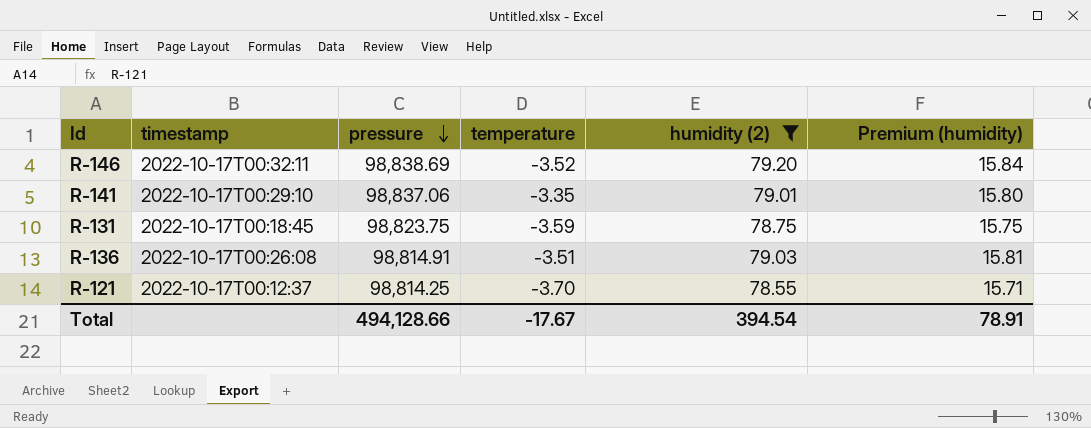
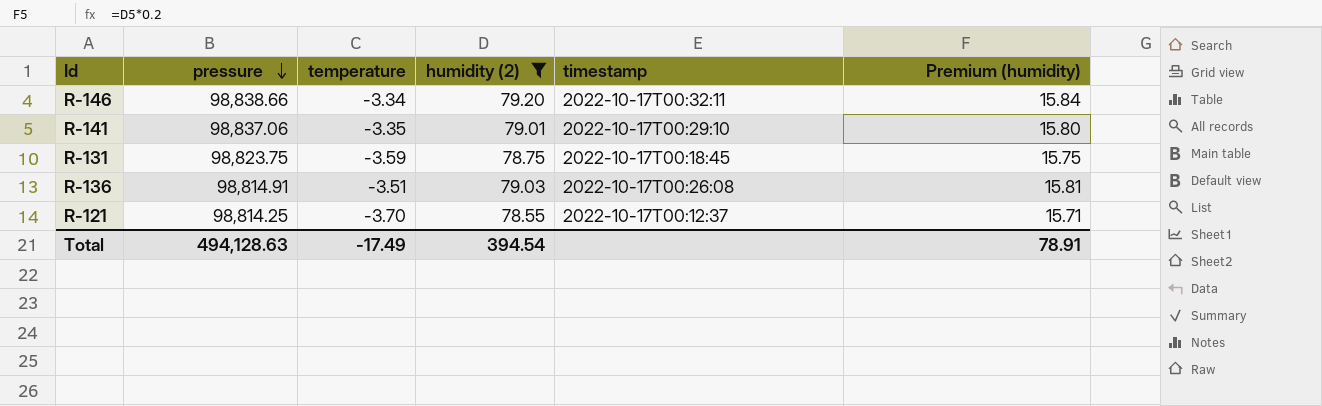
column timestamp | position: 2 -> 5
R-146 | pressure: 98,838.69 -> 98,838.66
R-146 | temperature: -3.52 -> -3.34
Total | pressure: 494,128.66 -> 494,128.63
Total | temperature: -17.67 -> -17.49

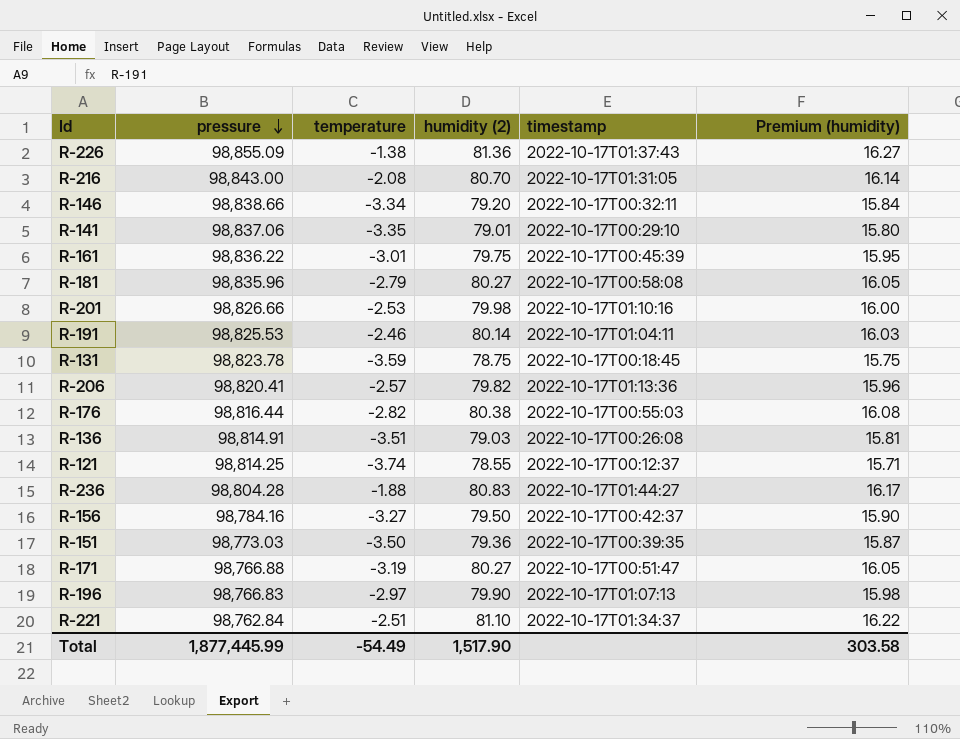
filter: humidity (2) <= 79.20 -> none
R-131 | pressure: 98,823.75 -> 98,823.78
R-121 | temperature: -3.70 -> -3.74
Total | pressure: 494,128.63 -> 1,877,445.99
Total | temperature: -17.49 -> -54.49
Total | humidity (2): 394.54 -> 1,517.90
Total | Premium (humidity): 78.91 -> 303.58

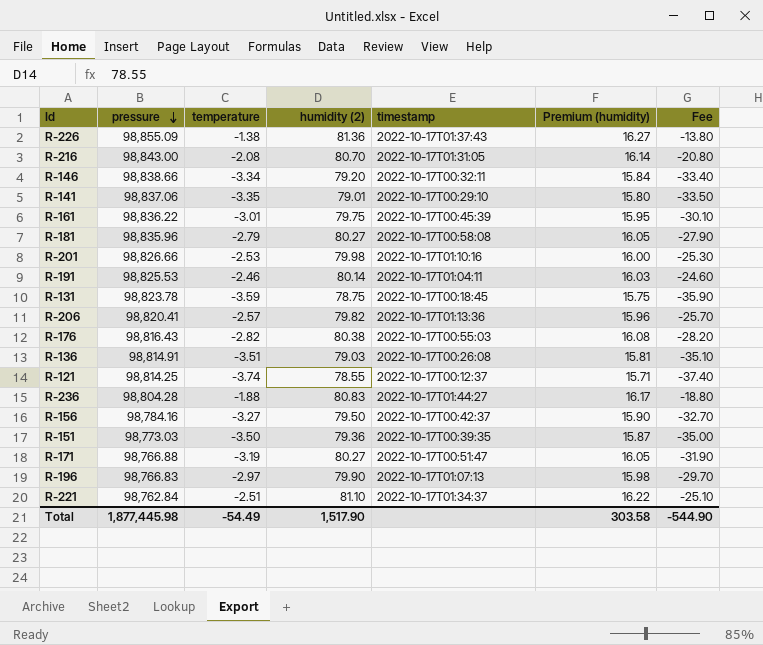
column Fee | formula: none -> [temperature] * 10
R-176 | pressure: 98,816.44 -> 98,816.43
Total | pressure: 1,877,445.99 -> 1,877,445.98

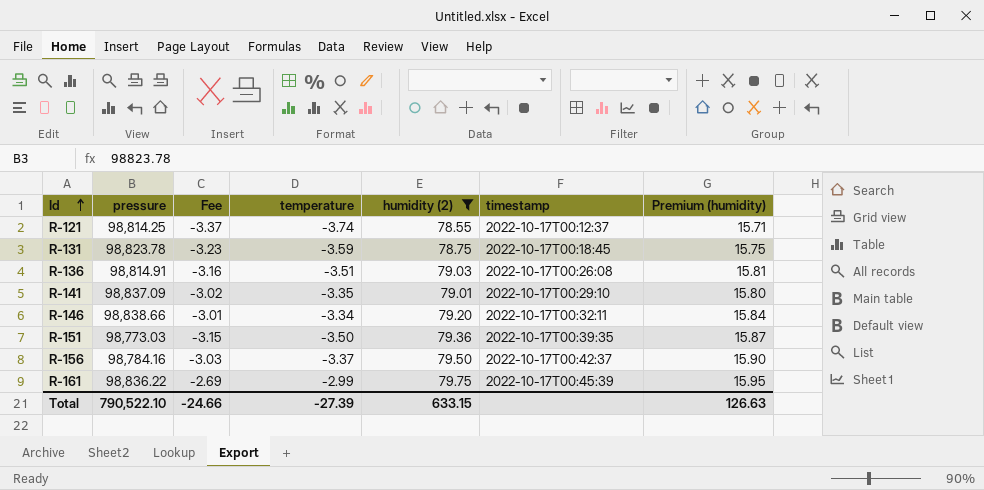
filter: none -> humidity (2) <= 79.75
row order: pressure descending -> Id ascending
column Fee | formula: [temperature] * 10 -> [temperature] * 0.9
column Fee | position: 7 -> 3
R-141 | pressure: 98,837.06 -> 98,837.09
R-156 | temperature: -3.27 -> -3.37
R-161 | temperature: -3.01 -> -2.99
Total | pressure: 1,877,445.98 -> 790,522.10
Total | Fee: -544.90 -> -24.66
Total | temperature: -54.49 -> -27.39
Total | humidity (2): 1,517.90 -> 633.15
Total | Premium (humidity): 303.58 -> 126.63

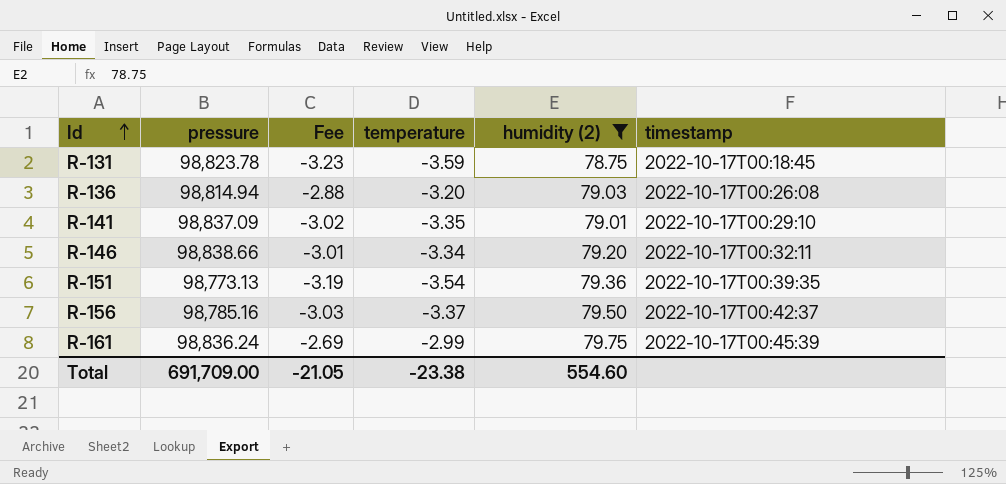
column Premium (humidity) | formula: [humidity (2)] * 0.2 -> none
row R-121: 98,814.25 | -3.37 | -3.74 | 78.55 | 2022-10-17T00:12:37 | 15.71 -> none
R-136 | pressure: 98,814.91 -> 98,814.94
R-136 | Fee: -3.16 -> -2.88
R-136 | temperature: -3.51 -> -3.20
R-151 | pressure: 98,773.03 -> 98,773.13
R-151 | Fee: -3.15 -> -3.19
R-151 | temperature: -3.50 -> -3.54
R-156 | pressure: 98,784.16 -> 98,785.16
R-161 | pressure: 98,836.22 -> 98,836.24
Total | pressure: 790,522.10 -> 691,709.00
Total | Fee: -24.66 -> -21.05
Total | temperature: -27.39 -> -23.38
Total | humidity (2): 633.15 -> 554.60

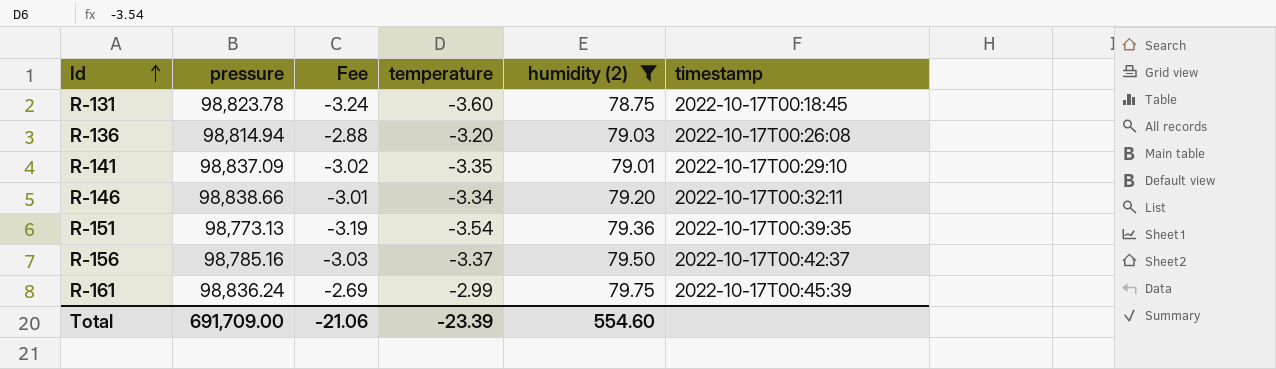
R-131 | Fee: -3.23 -> -3.24
R-131 | temperature: -3.59 -> -3.60
Total | Fee: -21.05 -> -21.06
Total | temperature: -23.38 -> -23.39

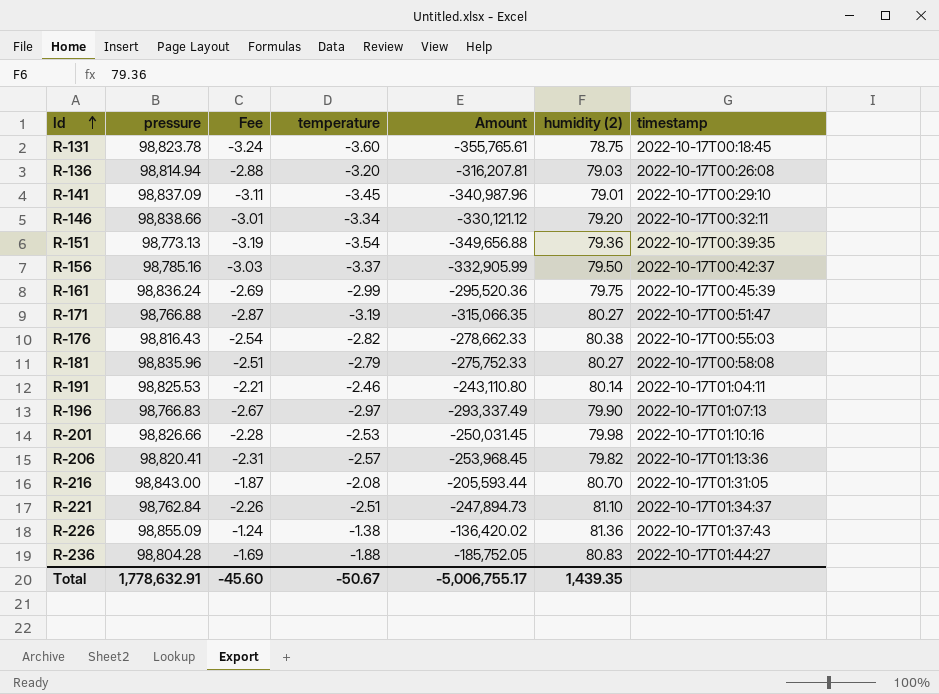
filter: humidity (2) <= 79.75 -> none
column Amount | formula: none -> [pressure] * [temperature]
R-141 | Fee: -3.02 -> -3.11
R-141 | temperature: -3.35 -> -3.45
Total | pressure: 691,709.00 -> 1,778,632.91
Total | Fee: -21.06 -> -45.60
Total | temperature: -23.39 -> -50.67
Total | humidity (2): 554.60 -> 1,439.35

